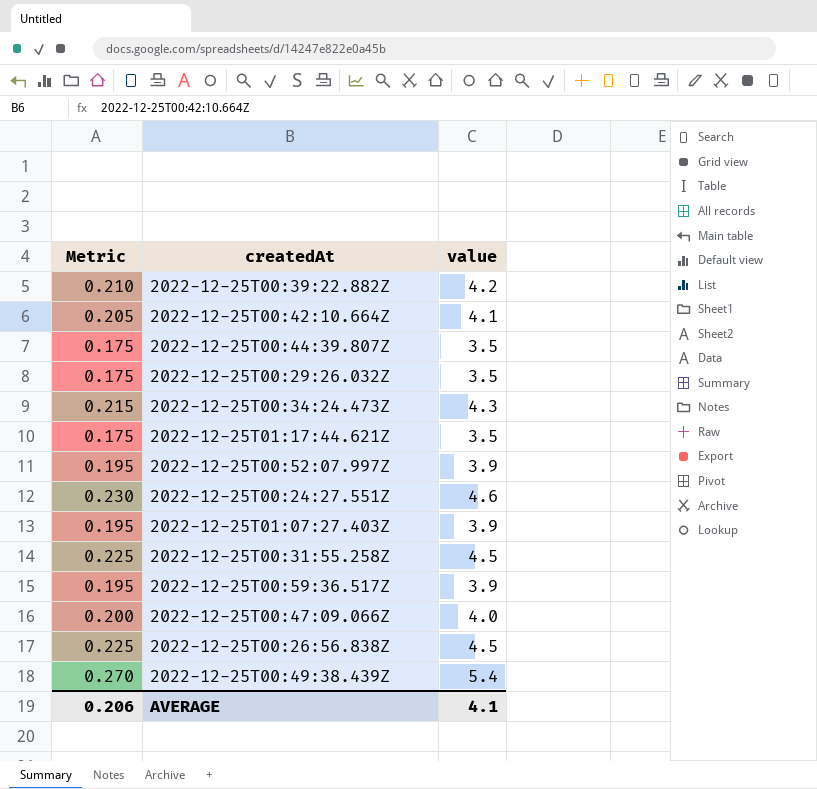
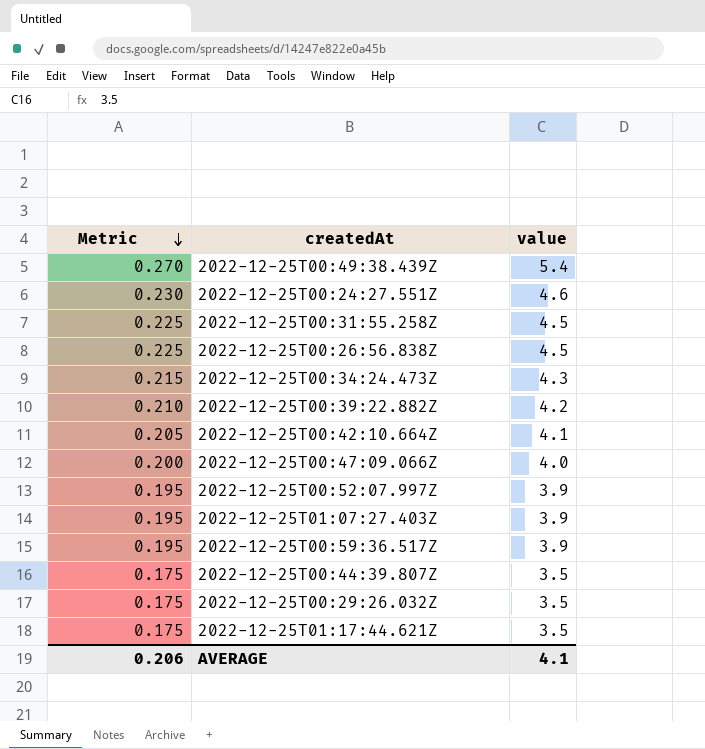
row order: none -> Metric descending

